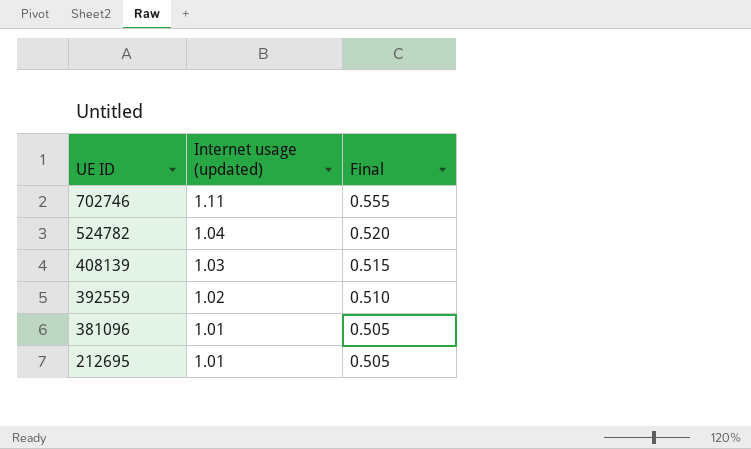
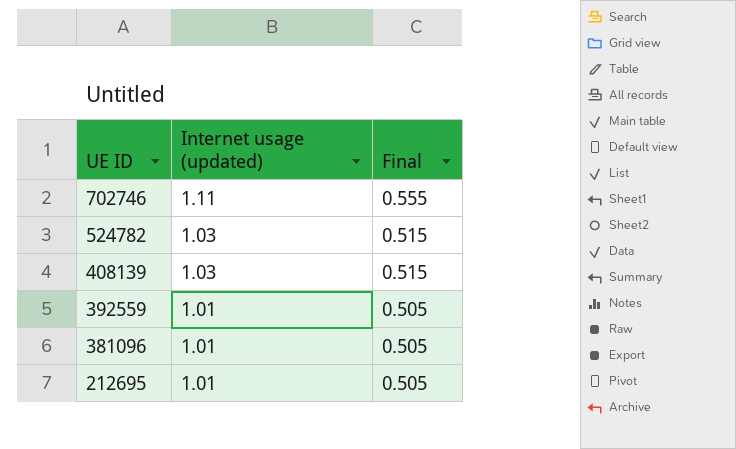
524782 | Internet usage (updated): 1.04 -> 1.03
524782 | Final: 0.520 -> 0.515
392559 | Internet usage (updated): 1.02 -> 1.01
392559 | Final: 0.510 -> 0.505

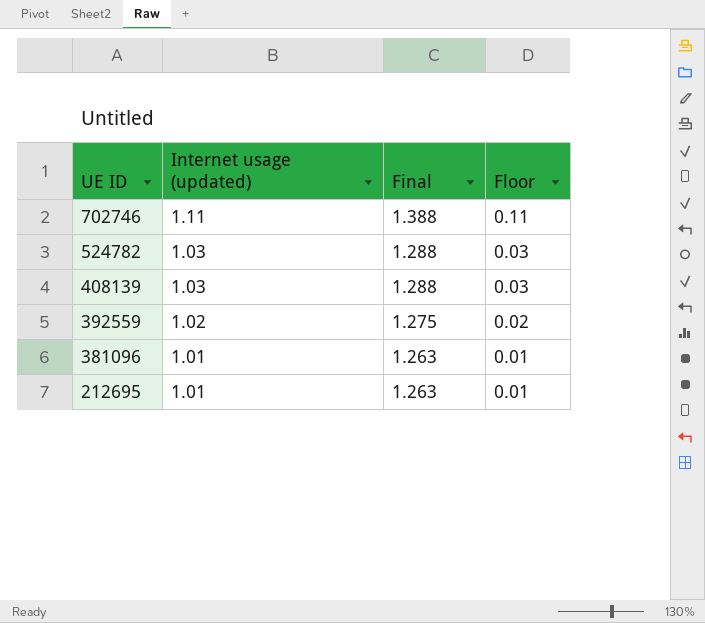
column Final | formula: [Internet usage (updated)] * 0.5 -> [Internet usage (updated)] * 1.25
column Floor | formula: none -> [Internet usage (updated)] - 1
392559 | Internet usage (updated): 1.01 -> 1.02

